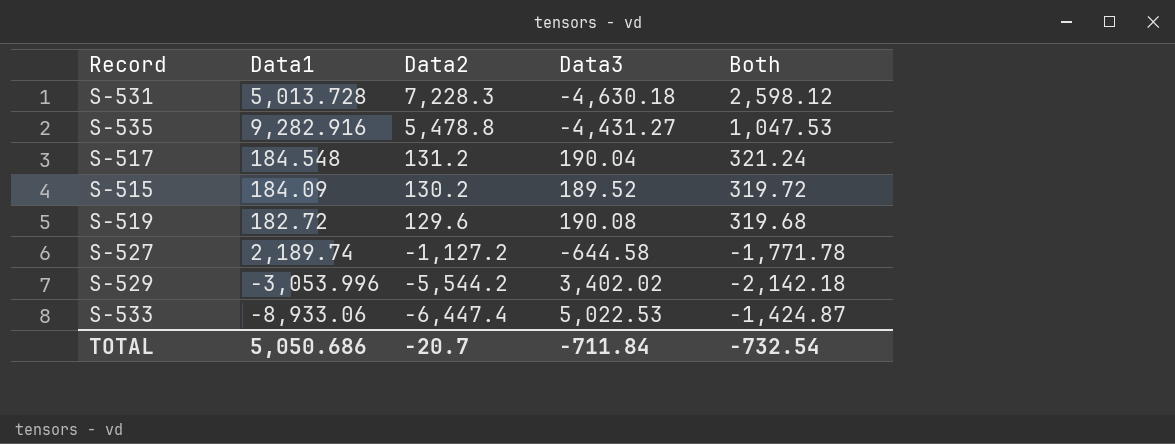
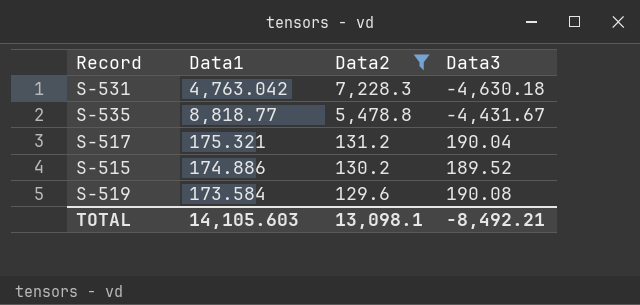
filter: none -> Data2 >= 129.6
column Both | formula: [Data2] + [Data3] -> none
S-531 | Data1: 5,013.728 -> 4,763.042
S-535 | Data1: 9,282.916 -> 8,818.77
S-535 | Data3: -4,431.27 -> -4,431.67
S-517 | Data1: 184.548 -> 175.321
S-515 | Data1: 184.09 -> 174.886
S-519 | Data1: 182.72 -> 173.584
TOTAL | Data1: 5,050.686 -> 14,105.603
TOTAL | Data2: -20.7 -> 13,098.1
TOTAL | Data3: -711.84 -> -8,492.21

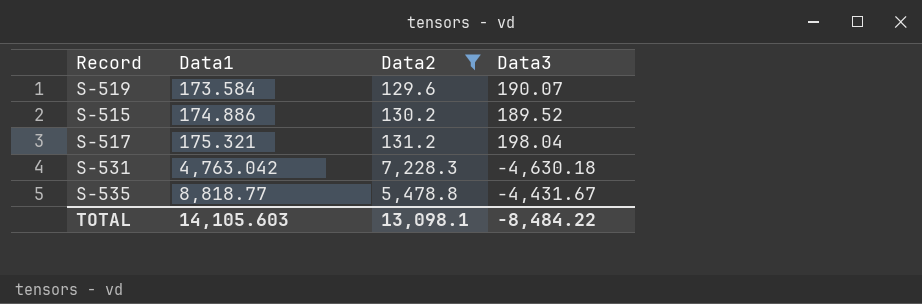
row order: Data2 descending -> Data1 ascending
S-519 | Data3: 190.08 -> 190.07
S-517 | Data3: 190.04 -> 198.04
TOTAL | Data3: -8,492.21 -> -8,484.22

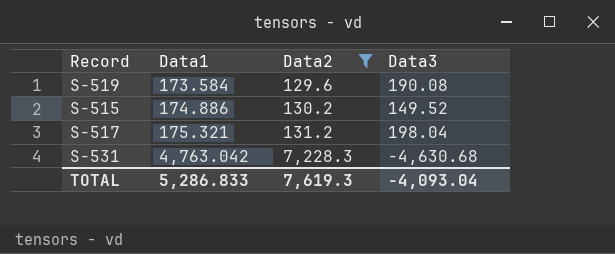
row S-535: 8,818.77 | 5,478.8 | -4,431.67 -> none
S-519 | Data3: 190.07 -> 190.08
S-515 | Data3: 189.52 -> 149.52
S-531 | Data3: -4,630.18 -> -4,630.68
TOTAL | Data1: 14,105.603 -> 5,286.833
TOTAL | Data2: 13,098.1 -> 7,619.3
TOTAL | Data3: -8,484.22 -> -4,093.04

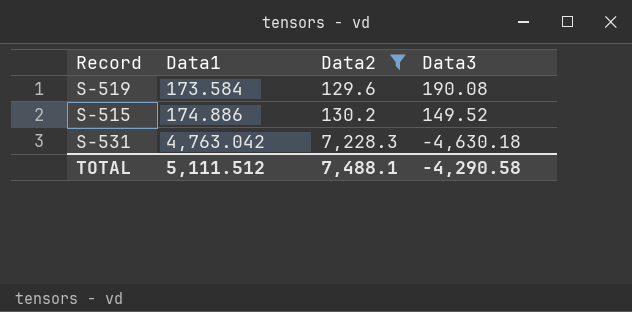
row S-517: 175.321 | 131.2 | 198.04 -> none
S-531 | Data3: -4,630.68 -> -4,630.18
TOTAL | Data1: 5,286.833 -> 5,111.512
TOTAL | Data2: 7,619.3 -> 7,488.1
TOTAL | Data3: -4,093.04 -> -4,290.58

